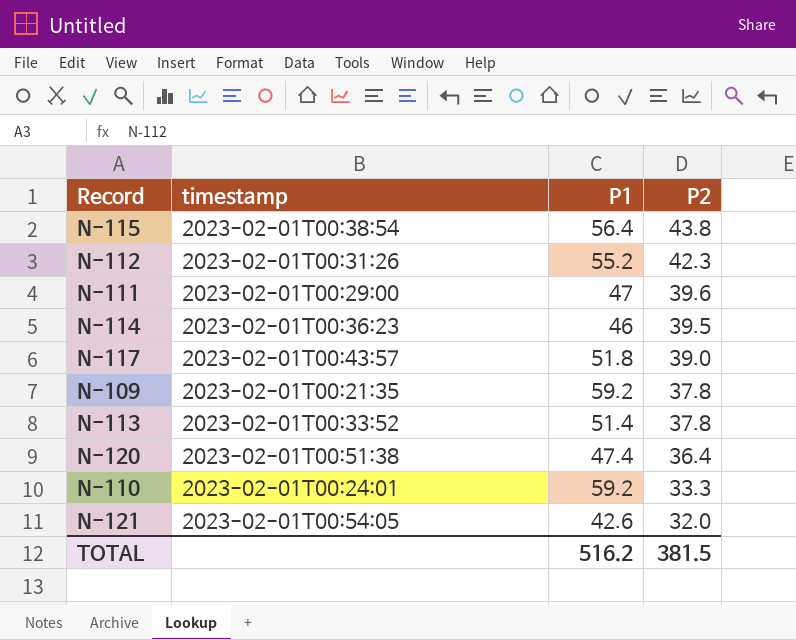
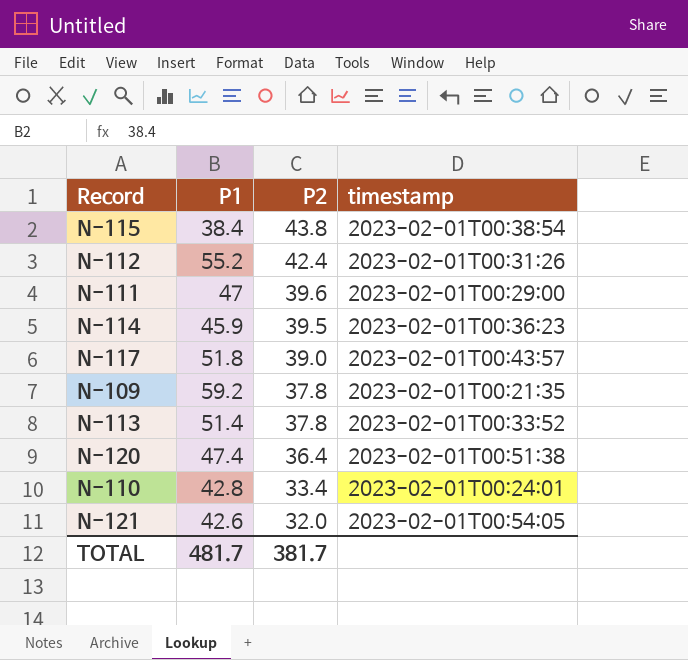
column timestamp | position: 2 -> 4
N-115 | P1: 56.4 -> 38.4
N-112 | P2: 42.3 -> 42.4
N-114 | P1: 46 -> 45.9
N-110 | P1: 59.2 -> 42.8
N-110 | P2: 33.3 -> 33.4
TOTAL | P1: 516.2 -> 481.7
TOTAL | P2: 381.5 -> 381.7

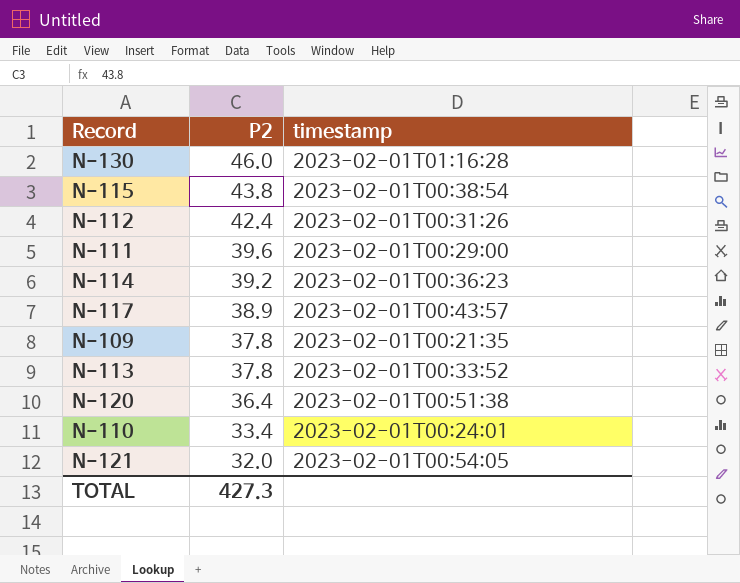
column P1 | position: 2 -> none
row N-130: none -> 46.0 | 2023-02-01T01:16:28
N-114 | P2: 39.5 -> 39.2
N-117 | P2: 39.0 -> 38.9
TOTAL | P2: 381.7 -> 427.3

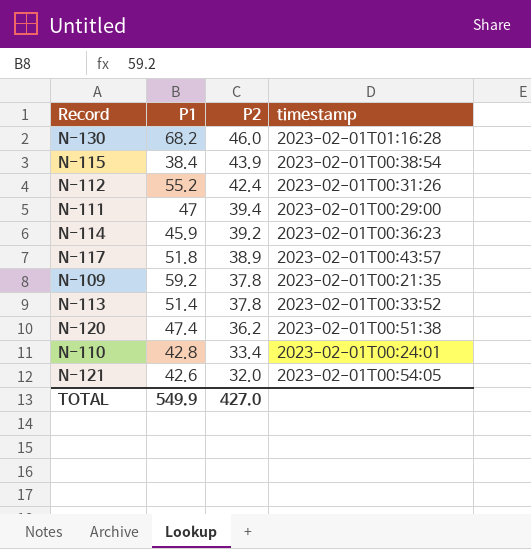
column P1 | position: none -> 2
N-115 | P2: 43.8 -> 43.9
N-111 | P2: 39.6 -> 39.4
N-120 | P2: 36.4 -> 36.2
TOTAL | P2: 427.3 -> 427.0

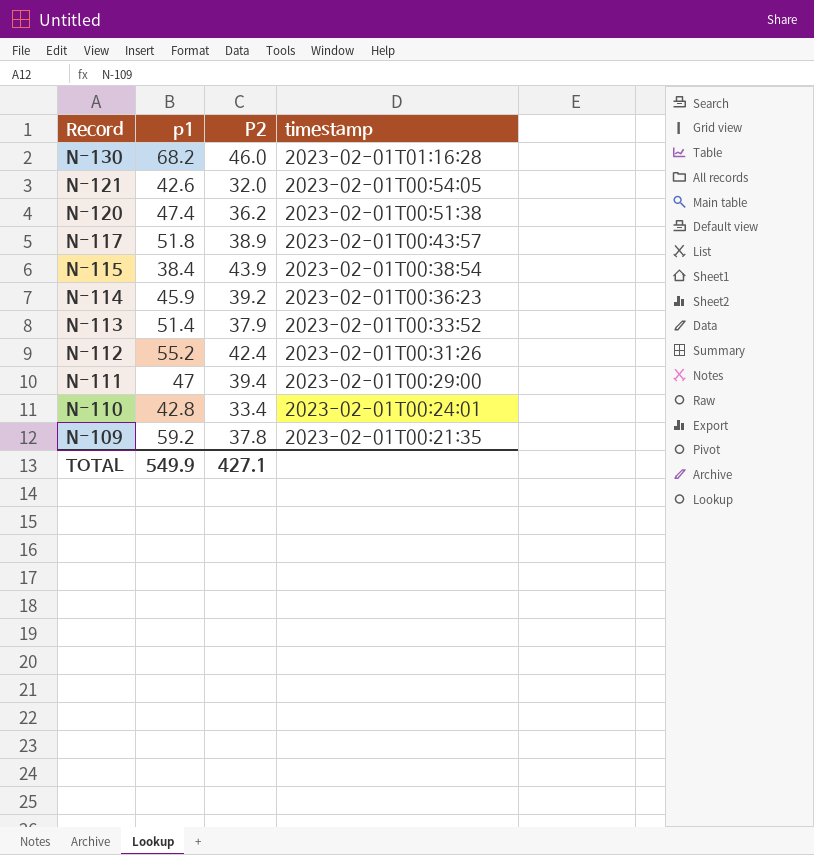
row order: P2 descending -> Record descending
column name: P1 -> p1
N-113 | P2: 37.8 -> 37.9
TOTAL | P2: 427.0 -> 427.1

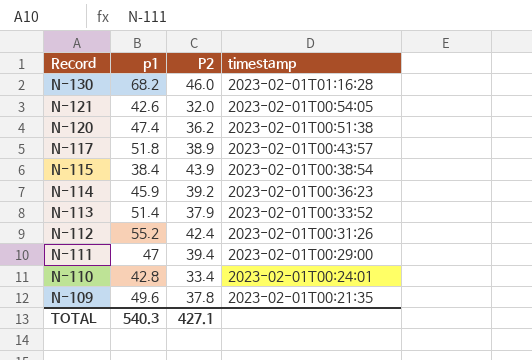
N-109 | p1: 59.2 -> 49.6
TOTAL | p1: 549.9 -> 540.3

